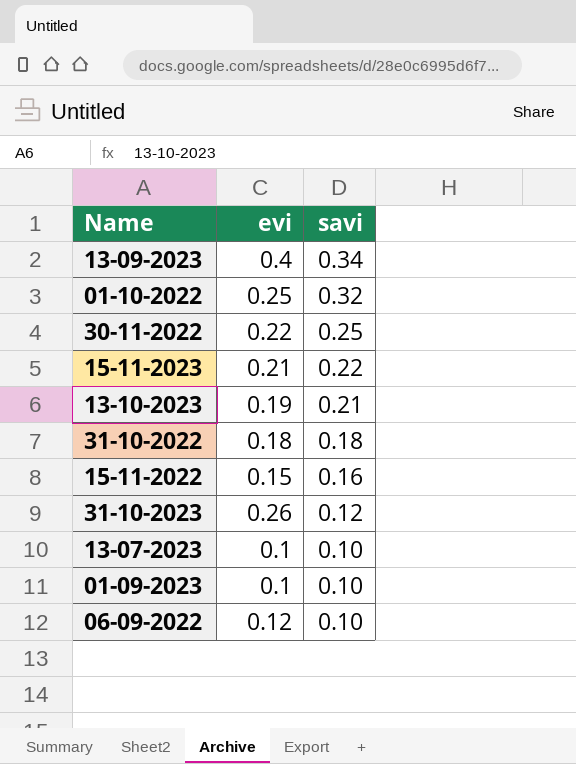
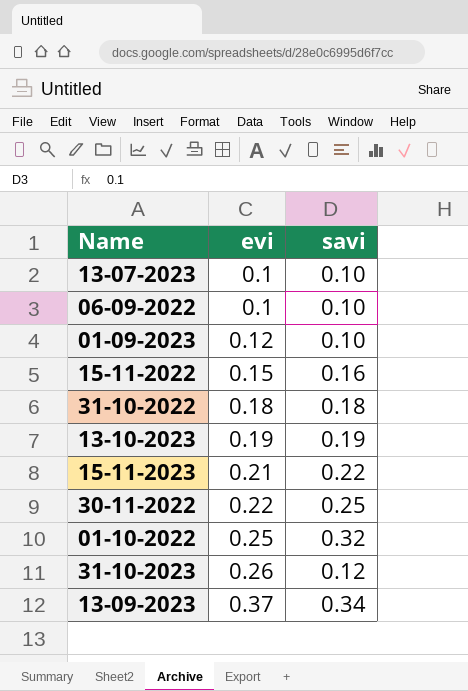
row order: savi descending -> evi ascending
06-09-2022 | evi: 0.12 -> 0.1
01-09-2023 | evi: 0.1 -> 0.12
13-10-2023 | savi: 0.21 -> 0.19
13-09-2023 | evi: 0.4 -> 0.37

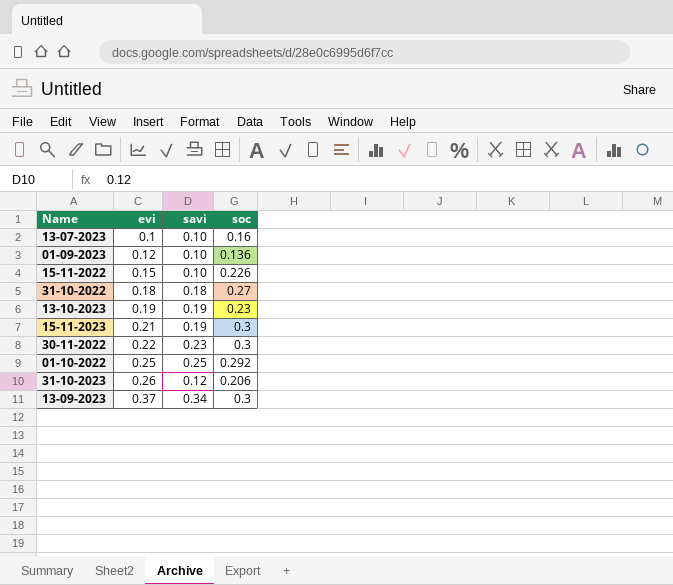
column soc | position: none -> 4
row 06-09-2022: 0.1 | 0.10 -> none
15-11-2022 | savi: 0.16 -> 0.10
15-11-2023 | savi: 0.22 -> 0.19
30-11-2022 | savi: 0.25 -> 0.23
01-10-2022 | savi: 0.32 -> 0.25

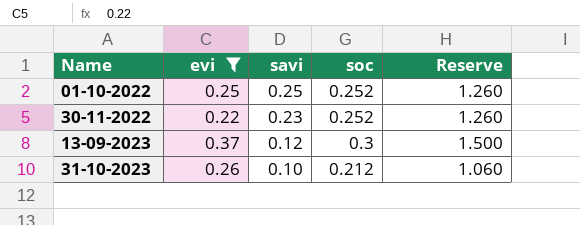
filter: none -> evi >= 0.22
row order: evi ascending -> Name ascending
column Reserve | formula: none -> [soc] * 5
01-10-2022 | soc: 0.292 -> 0.252
30-11-2022 | soc: 0.3 -> 0.252
13-09-2023 | savi: 0.34 -> 0.12
31-10-2023 | savi: 0.12 -> 0.10
31-10-2023 | soc: 0.206 -> 0.212

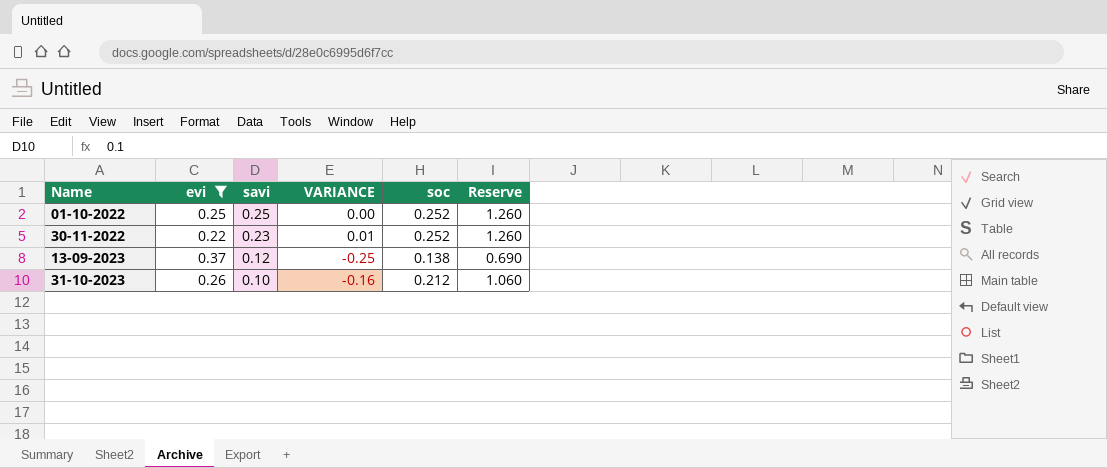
column VARIANCE | formula: none -> [savi] - [evi]
13-09-2023 | soc: 0.3 -> 0.138
13-09-2023 | Reserve: 1.500 -> 0.690

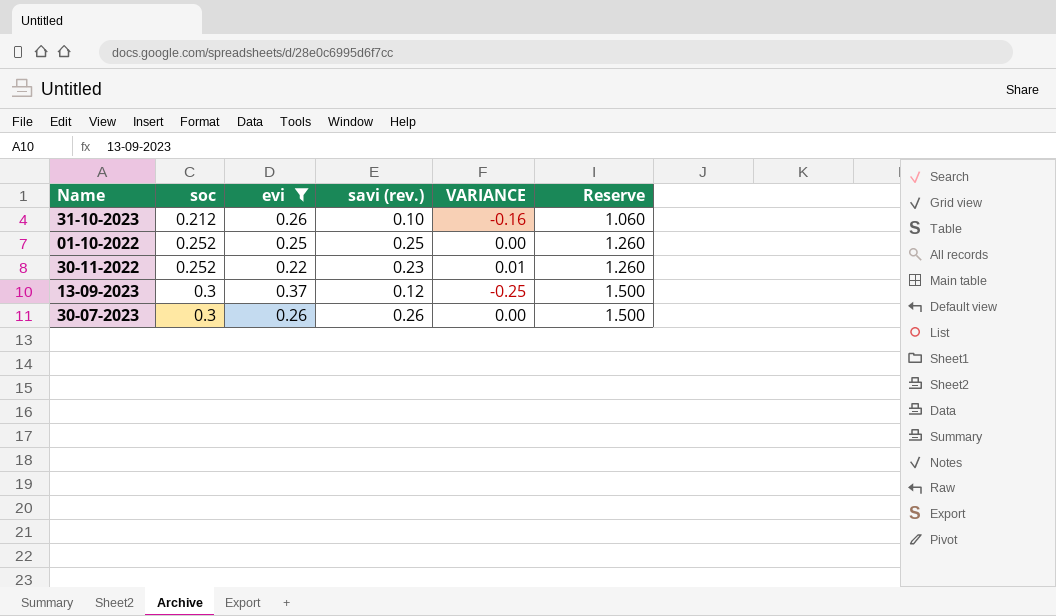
row order: Name ascending -> soc ascending
column soc | position: 5 -> 2
column name: savi -> savi (rev.)
13-09-2023 | soc: 0.138 -> 0.3
13-09-2023 | Reserve: 0.690 -> 1.500
row 30-07-2023: none -> 0.3 | 0.26 | 0.26 | 0.00 | 1.500

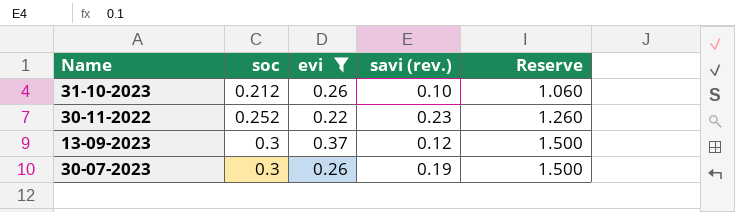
column VARIANCE | formula: [savi (rev.)] - [evi] -> none
row 01-10-2022: 0.252 | 0.25 | 0.25 | 0.00 | 1.260 -> none
30-07-2023 | savi (rev.): 0.26 -> 0.19

